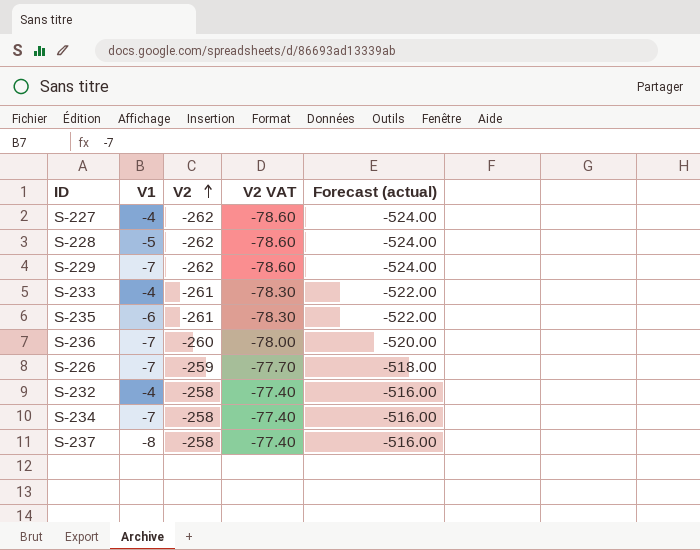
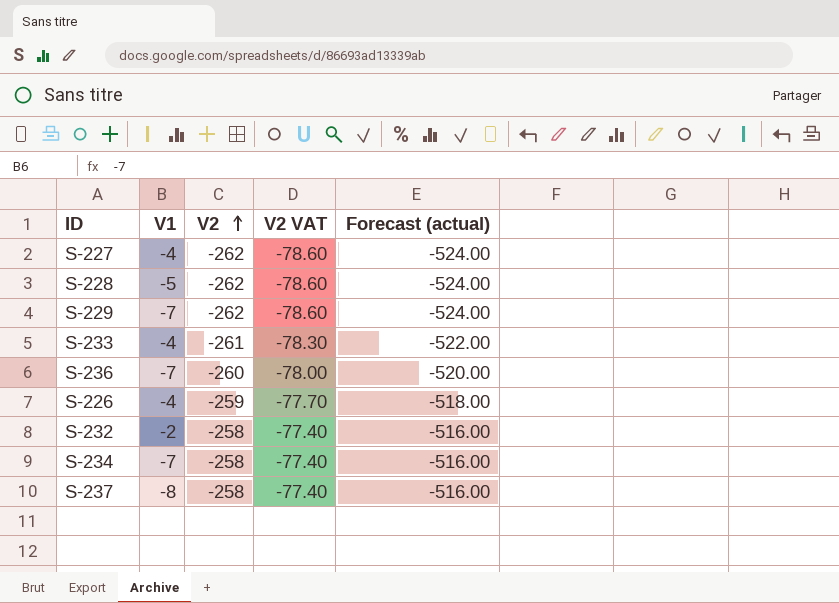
row S-235: -6 | -261 | -78.30 | -522.00 -> none
S-226 | V1: -7 -> -4
S-232 | V1: -4 -> -2

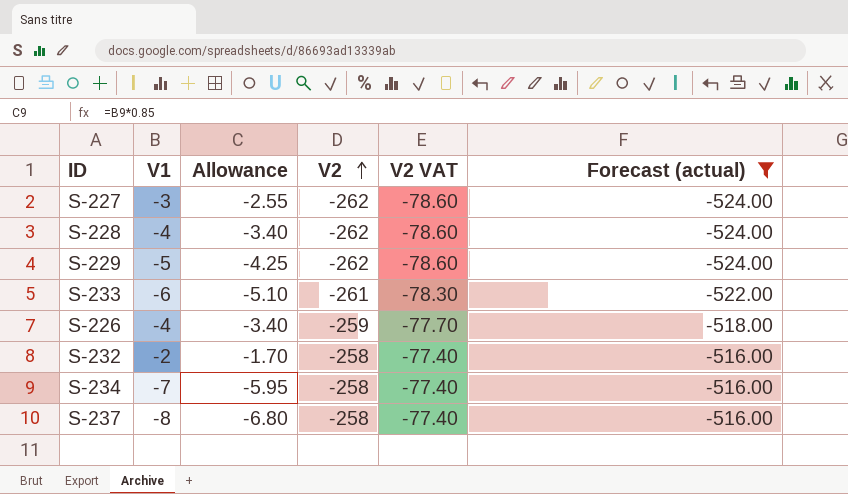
filter: none -> Forecast (actual) != -520.00
column Allowance | formula: none -> [V1] * 0.85
S-227 | V1: -4 -> -3
S-228 | V1: -5 -> -4
S-229 | V1: -7 -> -5
S-233 | V1: -4 -> -6

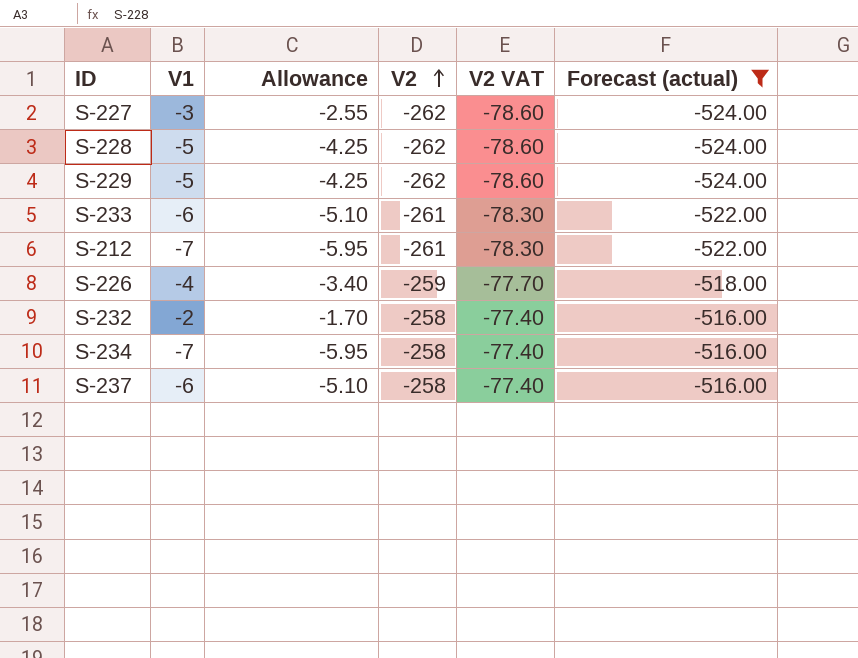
S-228 | V1: -4 -> -5
S-228 | Allowance: -3.40 -> -4.25
row S-212: none -> -7 | -5.95 | -261 | -78.30 | -522.00
S-237 | V1: -8 -> -6
S-237 | Allowance: -6.80 -> -5.10

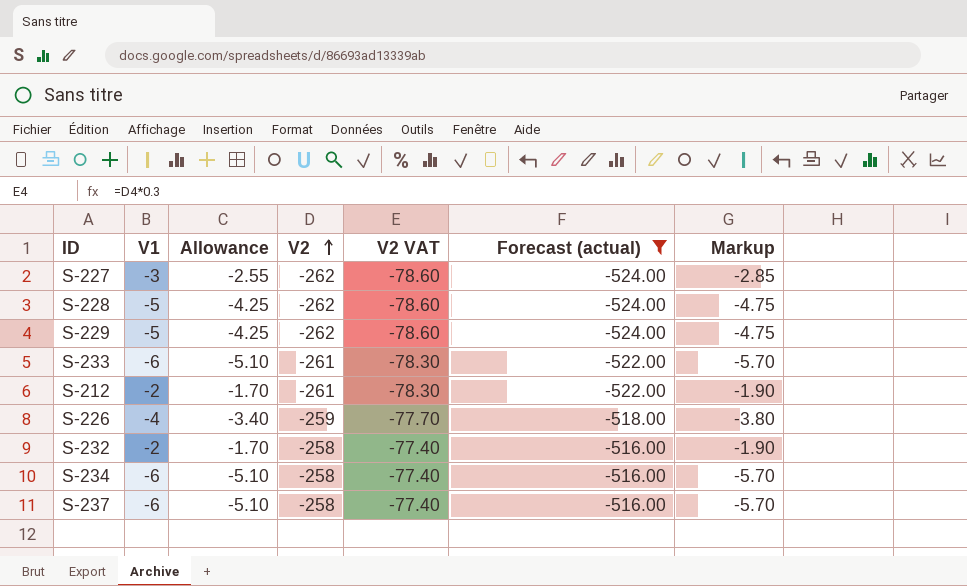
column Markup | formula: none -> [V1] * 0.95
S-212 | V1: -7 -> -2
S-212 | Allowance: -5.95 -> -1.70
S-234 | V1: -7 -> -6
S-234 | Allowance: -5.95 -> -5.10

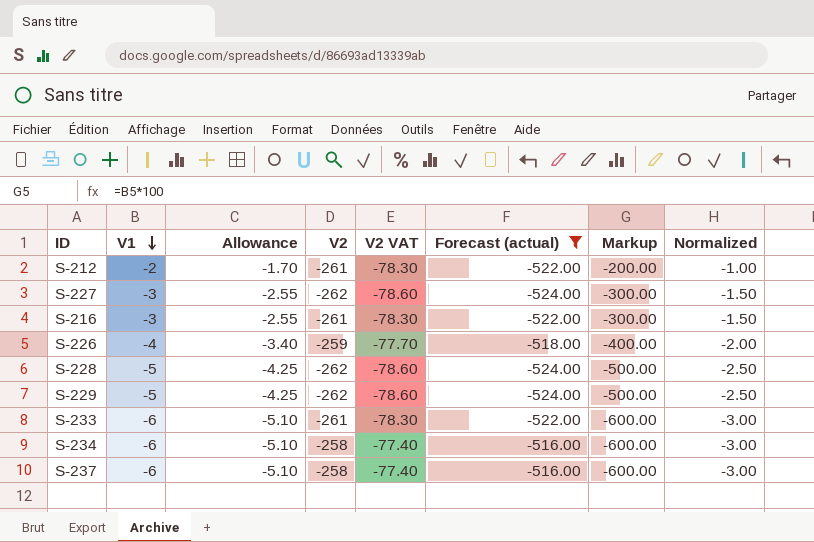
row order: V2 ascending -> V1 descending
column Markup | formula: [V1] * 0.95 -> [V1] * 100
column Normalized | formula: none -> [V1] * 0.5
row S-232: -2 | -1.70 | -258 | -77.40 | -516.00 | -1.90 -> none
row S-216: none -> -3 | -2.55 | -261 | -78.30 | -522.00 | -300.00 | -1.50

